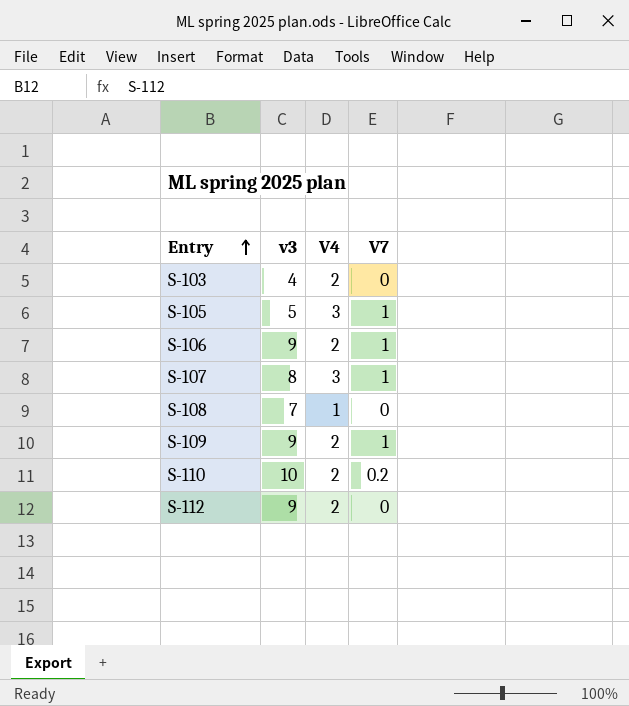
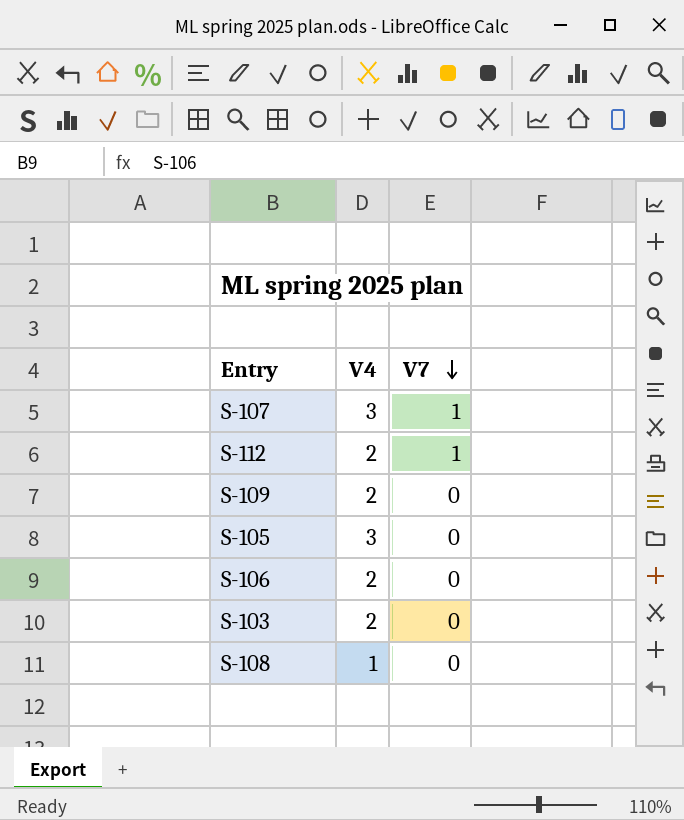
row order: Entry ascending -> V7 descending
column v3 | position: 2 -> none
row S-110: 10 | 2 | 0.2 -> none
S-112 | V7: 0 -> 1
S-109 | V7: 1 -> 0
S-105 | V7: 1 -> 0
S-106 | V7: 1 -> 0

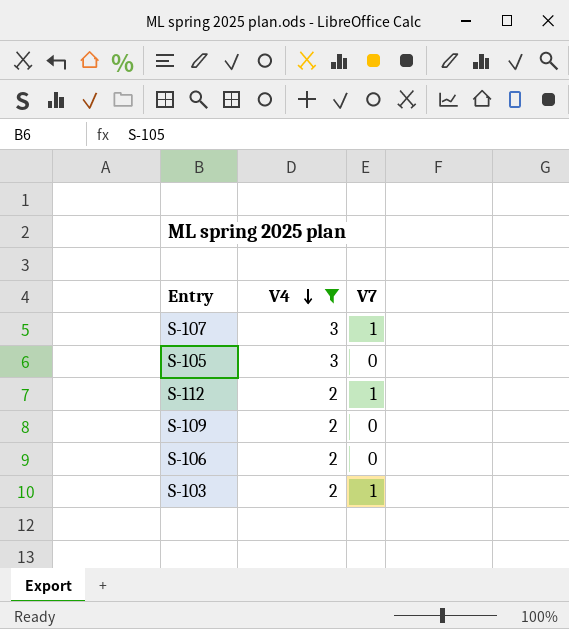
filter: none -> V4 != 1
row order: V7 descending -> V4 descending
S-103 | V7: 0 -> 1

